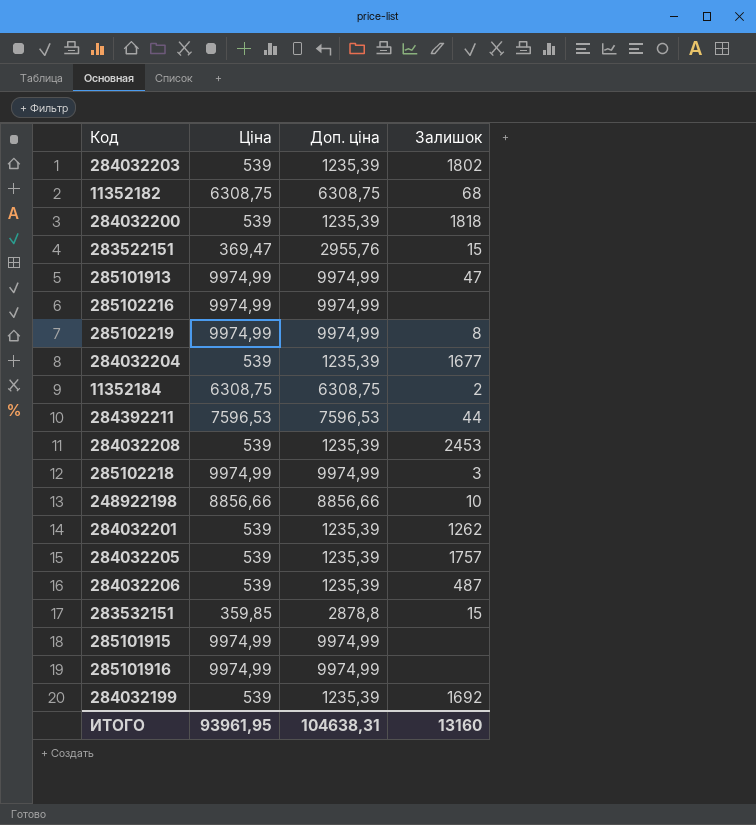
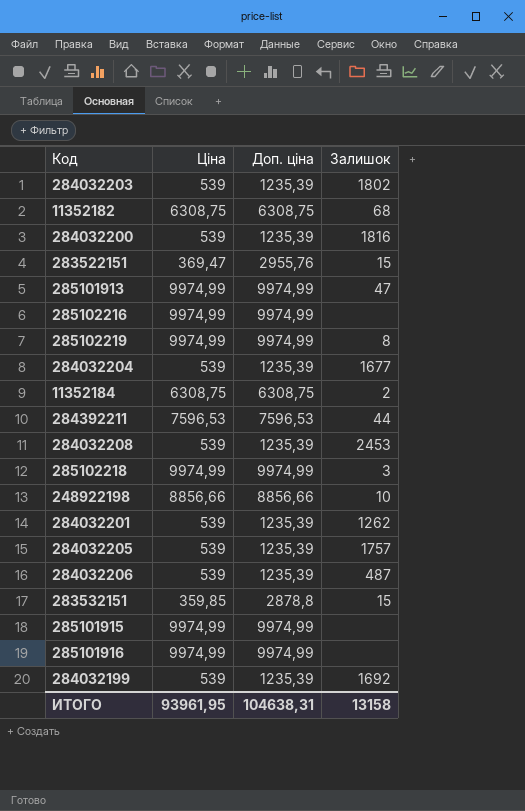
284032200 | Залишок: 1818 -> 1816
ИТОГО | Залишок: 13160 -> 13158

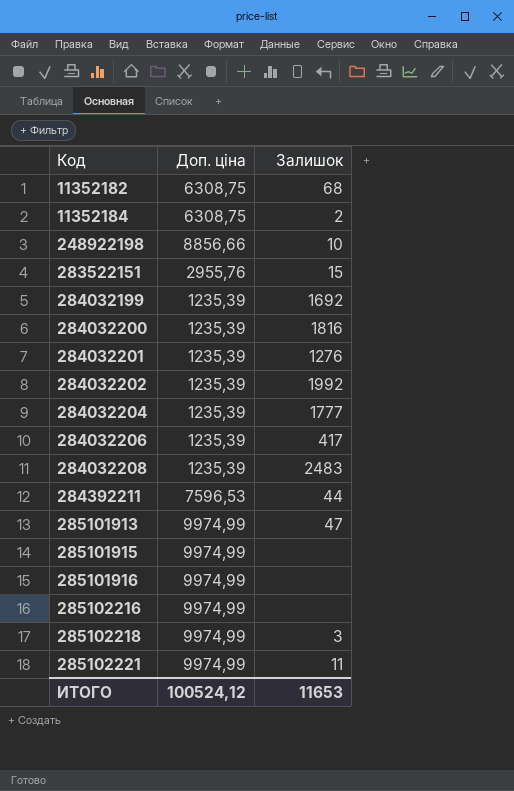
row order: none -> Код ascending
column Ціна | position: 2 -> none
row 284032203: 539 | 1235,39 | 1802 -> none
row 285102219: 9974,99 | 9974,99 | 8 -> none
row 284032205: 539 | 1235,39 | 1757 -> none
row 283532151: 359,85 | 2878,8 | 15 -> none
284032201 | Залишок: 1262 -> 1276
row 284032202: none -> 1235,39 | 1992
284032204 | Залишок: 1677 -> 1777
284032206 | Залишок: 487 -> 417
284032208 | Залишок: 2453 -> 2483
row 285102221: none -> 9974,99 | 11
ИТОГО | Доп. ціна: 104638,31 -> 100524,12
ИТОГО | Залишок: 13158 -> 11653

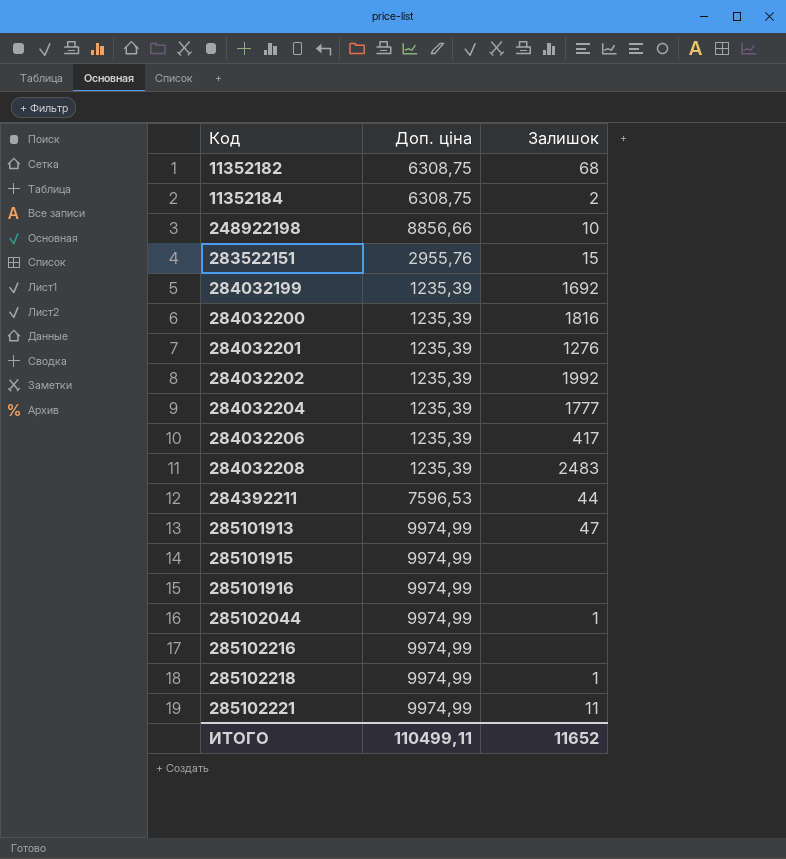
row 285102044: none -> 9974,99 | 1
285102218 | Залишок: 3 -> 1
ИТОГО | Доп. ціна: 100524,12 -> 110499,11
ИТОГО | Залишок: 11653 -> 11652

